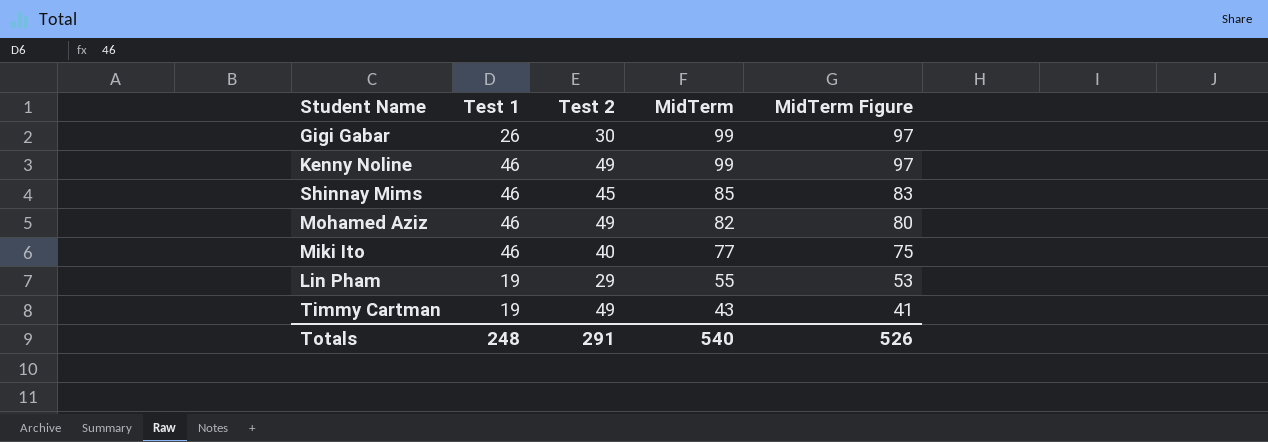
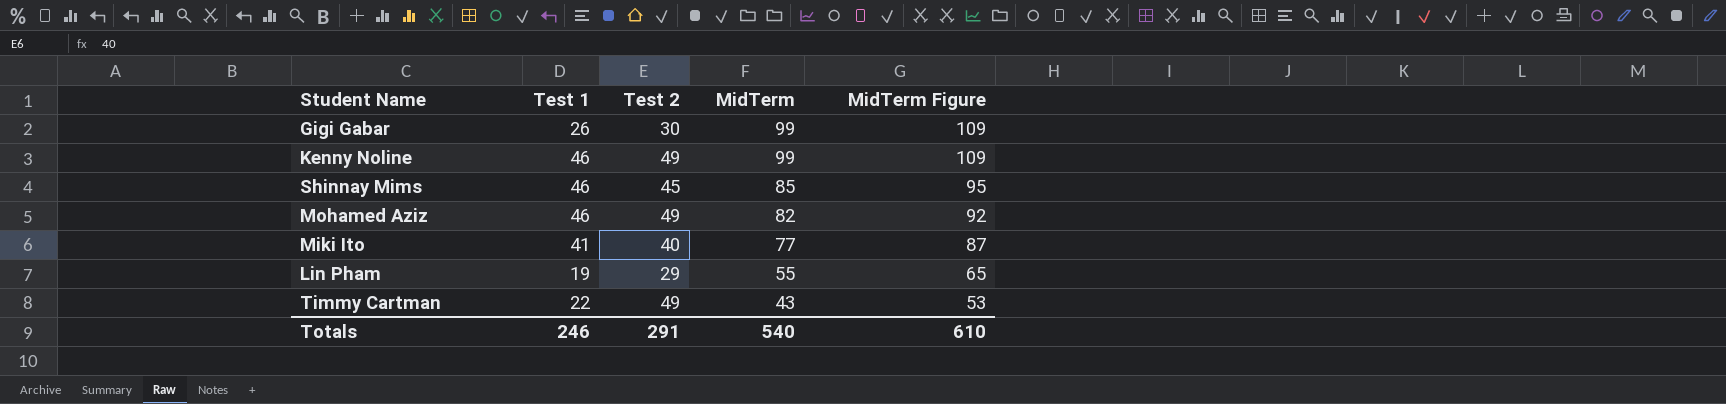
column MidTerm Figure | formula: [MidTerm] - 2 -> [MidTerm] + 10
Miki Ito | Test 1: 46 -> 41
Timmy Cartman | Test 1: 19 -> 22
Totals | Test 1: 248 -> 246
Totals | MidTerm Figure: 526 -> 610

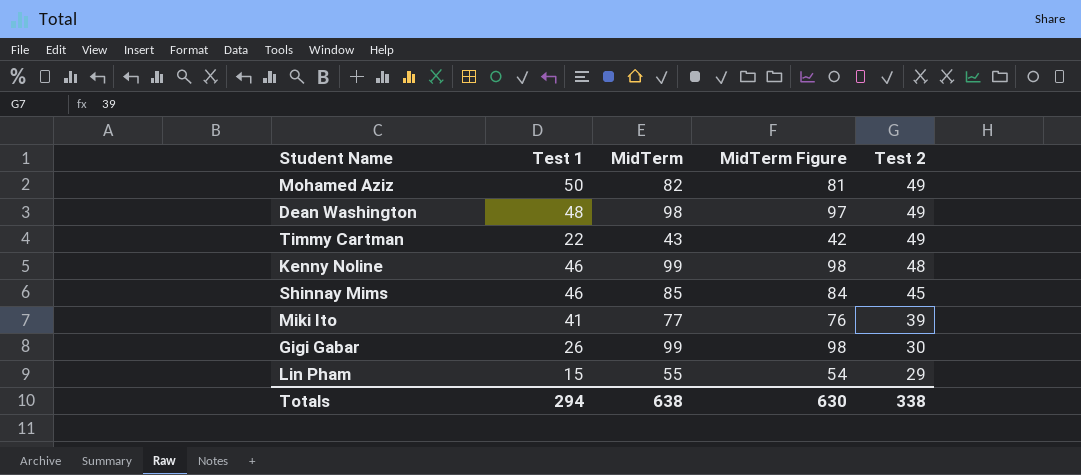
row order: MidTerm descending -> Test 2 descending
column MidTerm Figure | formula: [MidTerm] + 10 -> [MidTerm] - 1
column Test 2 | position: 3 -> 5
Mohamed Aziz | Test 1: 46 -> 50
row Dean Washington: none -> 48 | 98 | 97 | 49
Kenny Noline | Test 2: 49 -> 48
Miki Ito | Test 2: 40 -> 39
Lin Pham | Test 1: 19 -> 15
Totals | Test 1: 246 -> 294
Totals | MidTerm: 540 -> 638
Totals | MidTerm Figure: 610 -> 630
Totals | Test 2: 291 -> 338

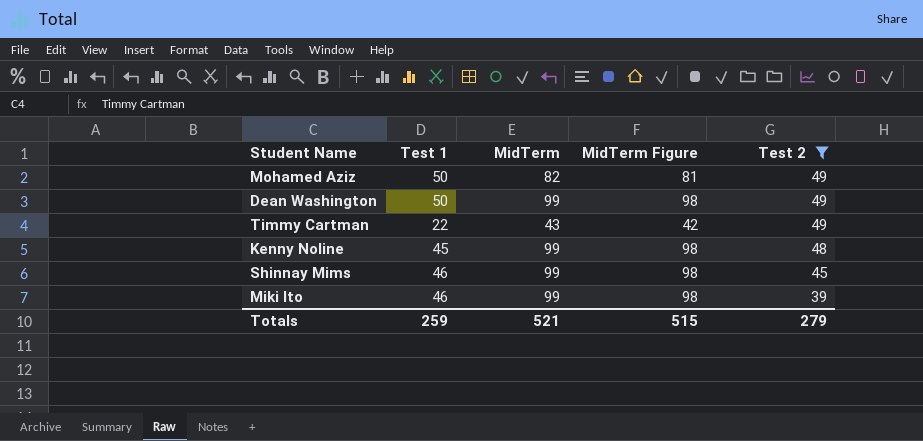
filter: none -> Test 2 >= 39
Dean Washington | Test 1: 48 -> 50
Dean Washington | MidTerm: 98 -> 99
Dean Washington | MidTerm Figure: 97 -> 98
Kenny Noline | Test 1: 46 -> 45
Shinnay Mims | MidTerm: 85 -> 99
Shinnay Mims | MidTerm Figure: 84 -> 98
Miki Ito | Test 1: 41 -> 46
Miki Ito | MidTerm: 77 -> 99
Miki Ito | MidTerm Figure: 76 -> 98
Totals | Test 1: 294 -> 259
Totals | MidTerm: 638 -> 521
Totals | MidTerm Figure: 630 -> 515
Totals | Test 2: 338 -> 279

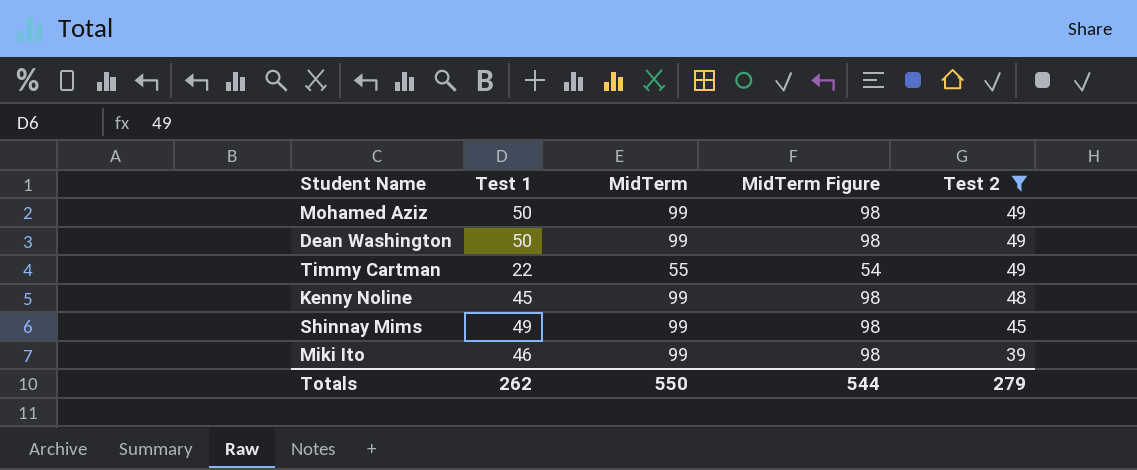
Mohamed Aziz | MidTerm: 82 -> 99
Mohamed Aziz | MidTerm Figure: 81 -> 98
Timmy Cartman | MidTerm: 43 -> 55
Timmy Cartman | MidTerm Figure: 42 -> 54
Shinnay Mims | Test 1: 46 -> 49
Totals | Test 1: 259 -> 262
Totals | MidTerm: 521 -> 550
Totals | MidTerm Figure: 515 -> 544

